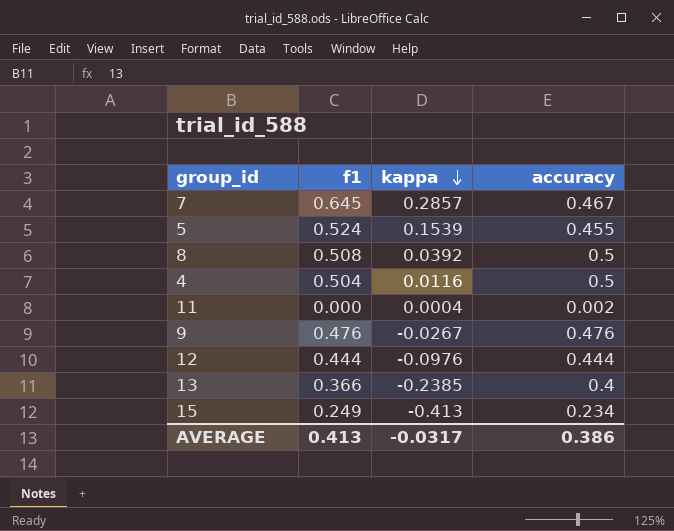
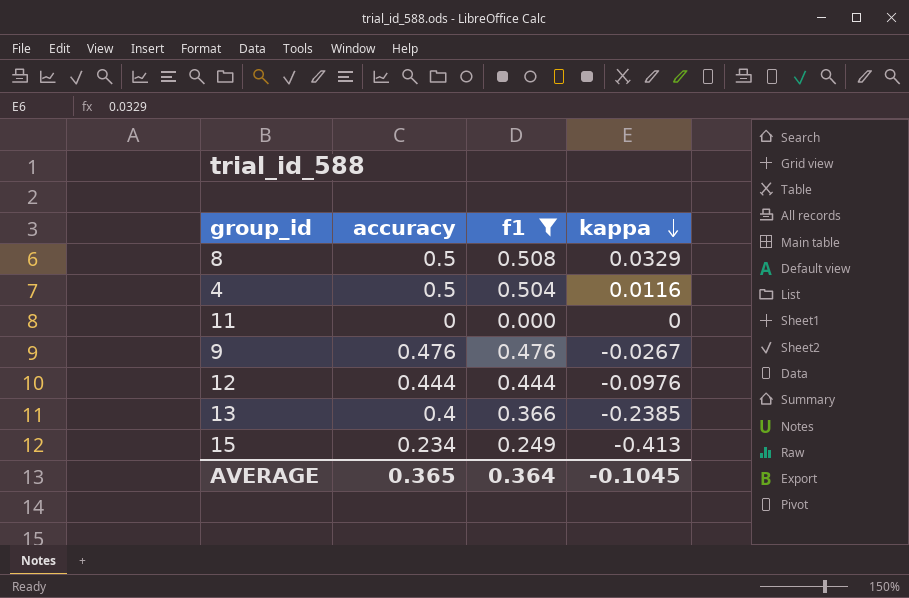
filter: none -> f1 <= 0.508
column accuracy | position: 4 -> 2
8 | kappa: 0.0392 -> 0.0329
11 | accuracy: 0.002 -> 0
11 | kappa: 0.0004 -> 0
AVERAGE | accuracy: 0.386 -> 0.365
AVERAGE | f1: 0.413 -> 0.364
AVERAGE | kappa: -0.0317 -> -0.1045

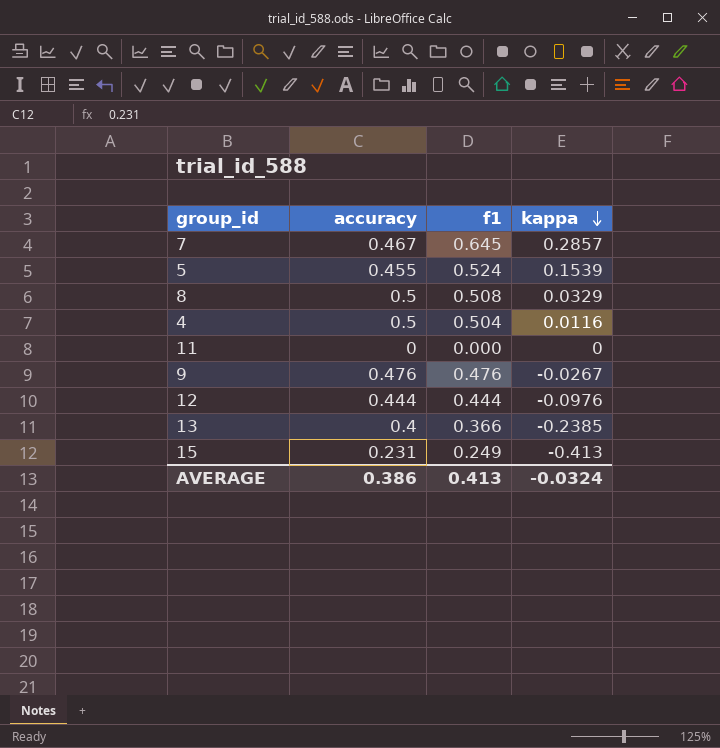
filter: f1 <= 0.508 -> none
15 | accuracy: 0.234 -> 0.231
AVERAGE | accuracy: 0.365 -> 0.386
AVERAGE | f1: 0.364 -> 0.413
AVERAGE | kappa: -0.1045 -> -0.0324

